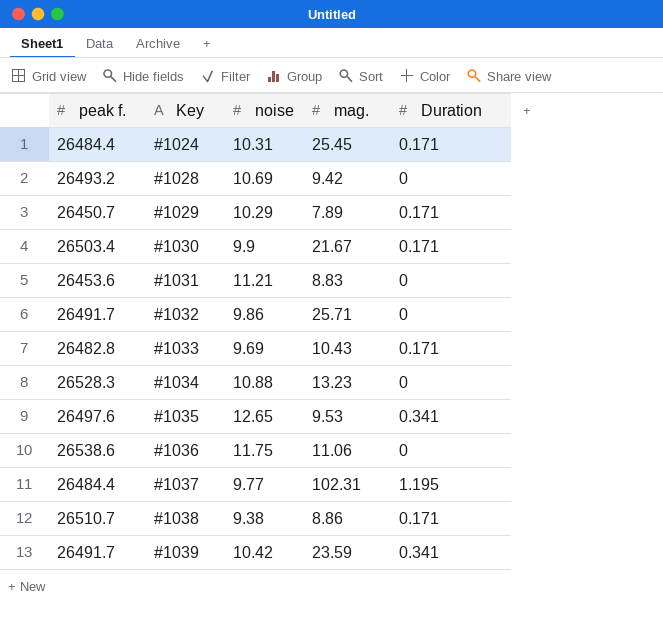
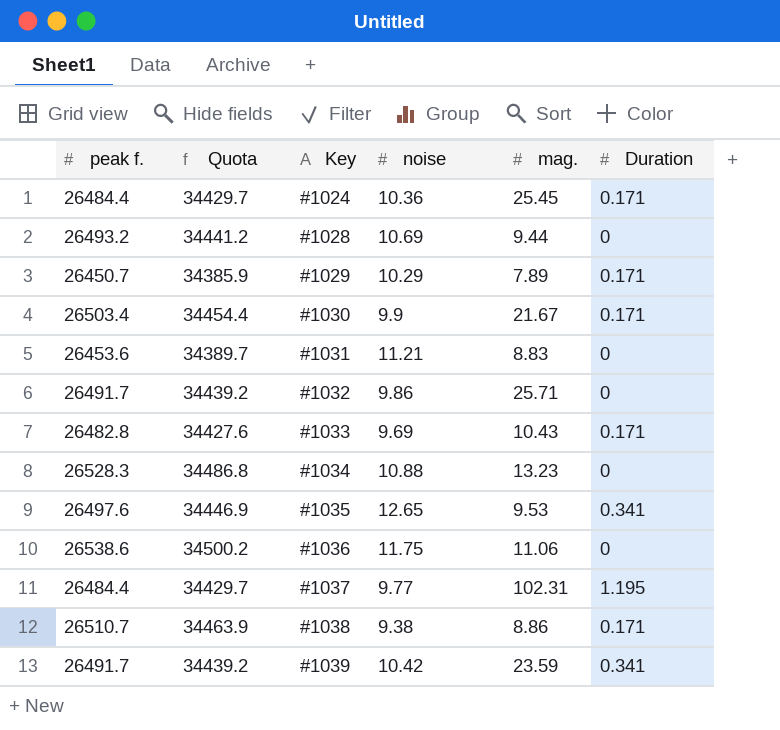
column Quota | formula: none -> [peak f.] * 1.3
#1024 | noise: 10.31 -> 10.36
#1028 | mag.: 9.42 -> 9.44

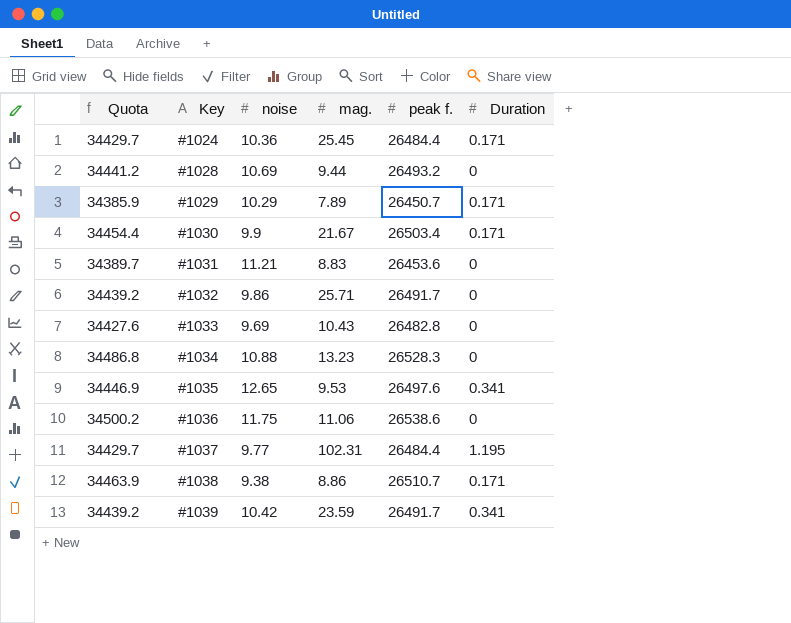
column peak f. | position: 1 -> 5
#1033 | Duration: 0.171 -> 0

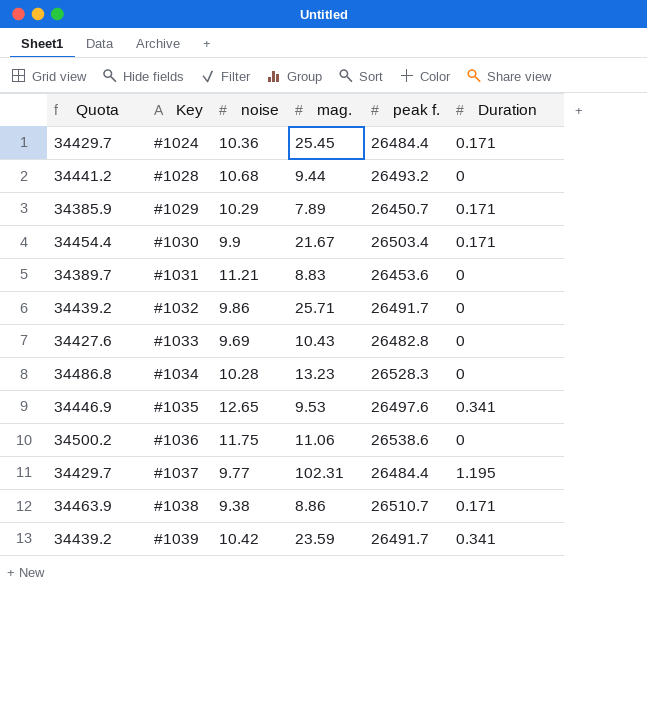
#1028 | noise: 10.69 -> 10.68
#1034 | noise: 10.88 -> 10.28

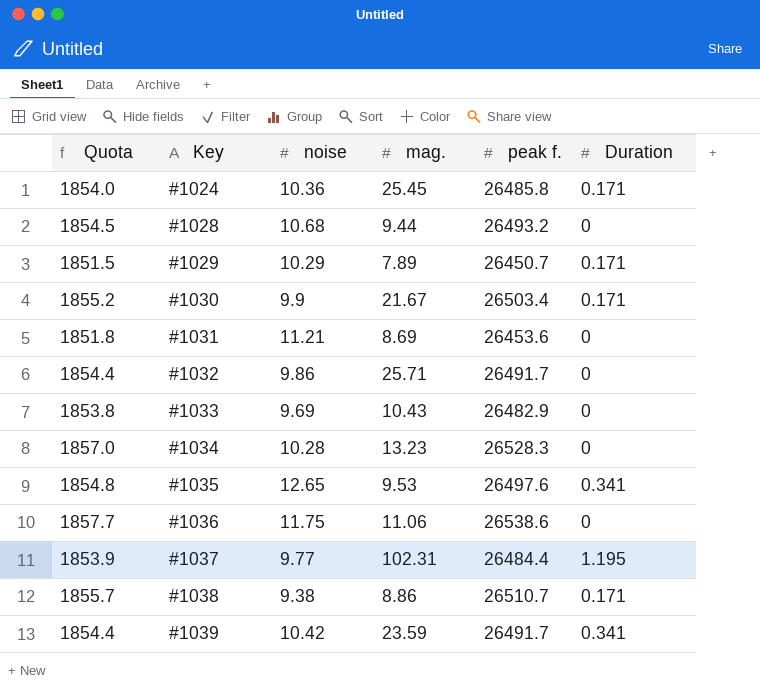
column Quota | formula: [peak f.] * 1.3 -> [peak f.] * 0.07
#1024 | peak f.: 26484.4 -> 26485.8
#1031 | mag.: 8.83 -> 8.69
#1033 | peak f.: 26482.8 -> 26482.9

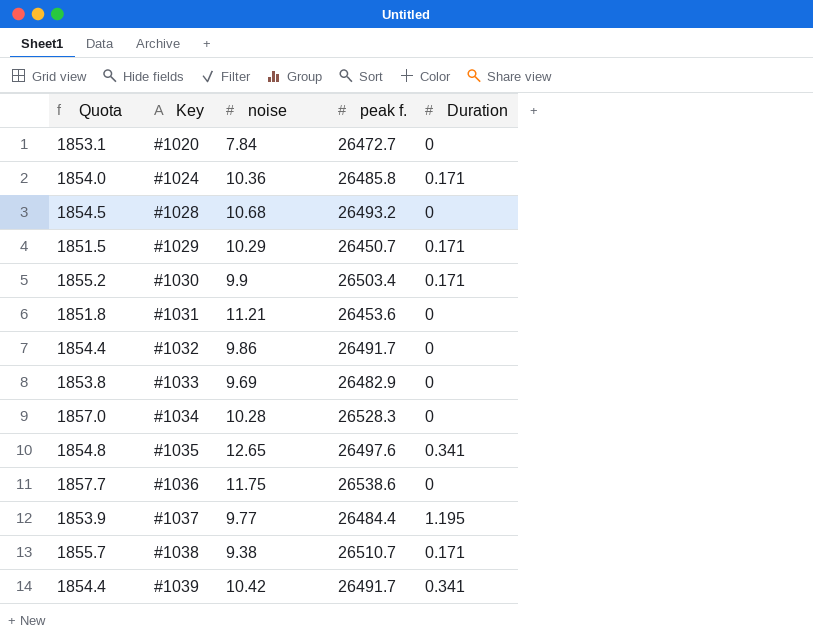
column mag. | position: 4 -> none
row #1020: none -> 1853.1 | 7.84 | 26472.7 | 0

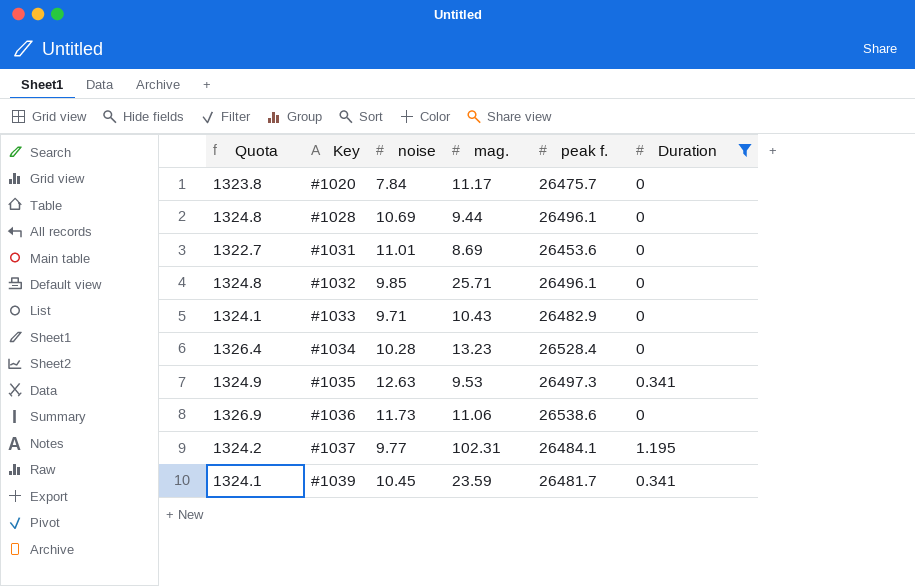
filter: none -> Duration != 0.171
column Quota | formula: [peak f.] * 0.07 -> [peak f.] * 0.05
column mag. | position: none -> 4
#1020 | peak f.: 26472.7 -> 26475.7
#1028 | noise: 10.68 -> 10.69
#1028 | peak f.: 26493.2 -> 26496.1
#1031 | noise: 11.21 -> 11.01
#1032 | noise: 9.86 -> 9.85
#1032 | peak f.: 26491.7 -> 26496.1
#1033 | noise: 9.69 -> 9.71
#1034 | peak f.: 26528.3 -> 26528.4
#1035 | noise: 12.65 -> 12.63
#1035 | peak f.: 26497.6 -> 26497.3
#1036 | noise: 11.75 -> 11.73
#1037 | peak f.: 26484.4 -> 26484.1
#1039 | noise: 10.42 -> 10.45
#1039 | peak f.: 26491.7 -> 26481.7

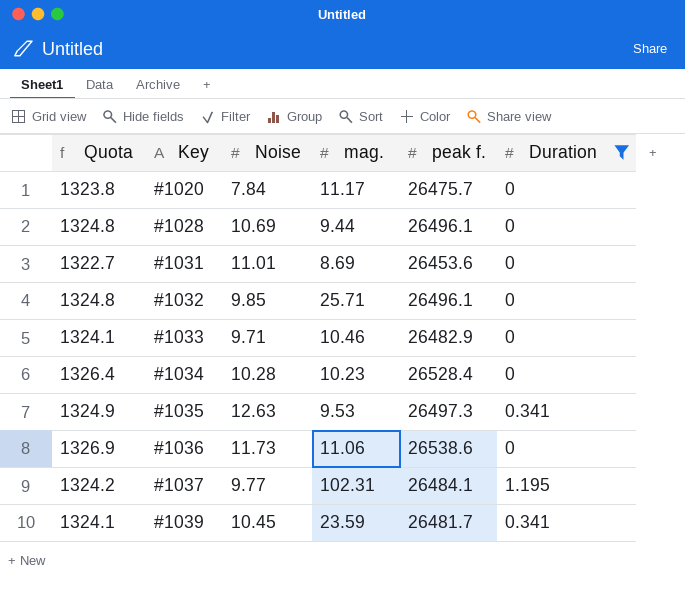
column name: noise -> Noise
#1033 | mag.: 10.43 -> 10.46
#1034 | mag.: 13.23 -> 10.23

